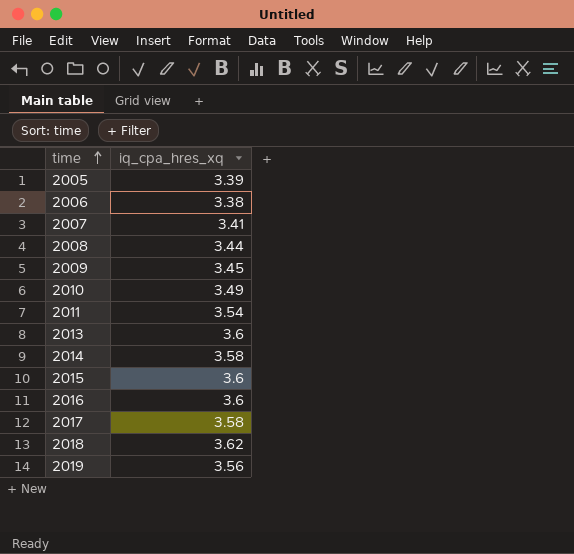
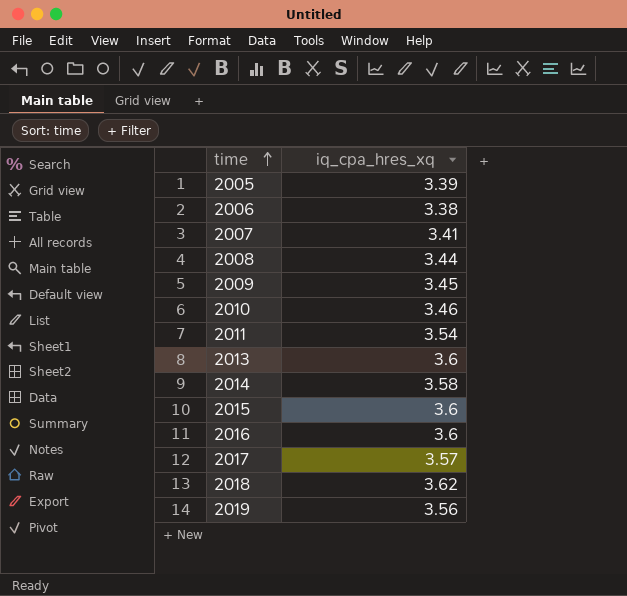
2010 | iq_cpa_hres_xq: 3.49 -> 3.46
2017 | iq_cpa_hres_xq: 3.58 -> 3.57

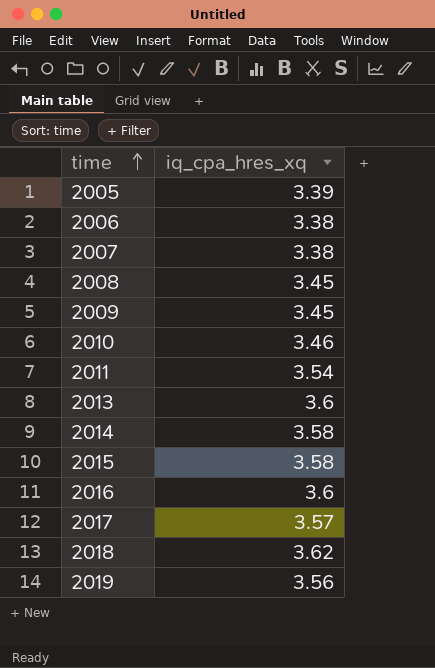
2007 | iq_cpa_hres_xq: 3.41 -> 3.38
2008 | iq_cpa_hres_xq: 3.44 -> 3.45
2015 | iq_cpa_hres_xq: 3.6 -> 3.58

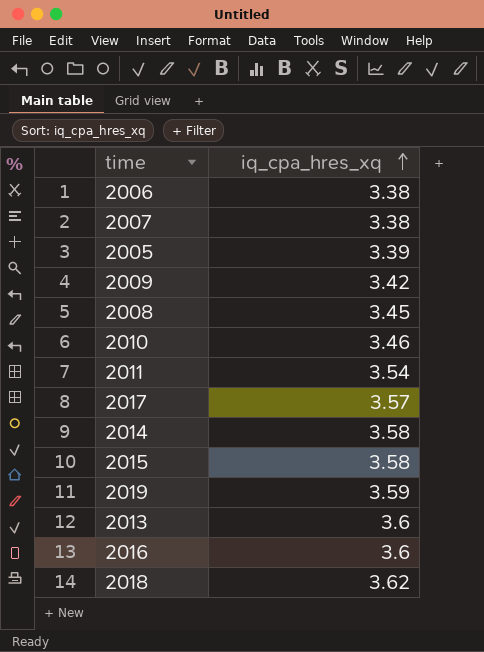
row order: time ascending -> iq_cpa_hres_xq ascending
2009 | iq_cpa_hres_xq: 3.45 -> 3.42
2019 | iq_cpa_hres_xq: 3.56 -> 3.59

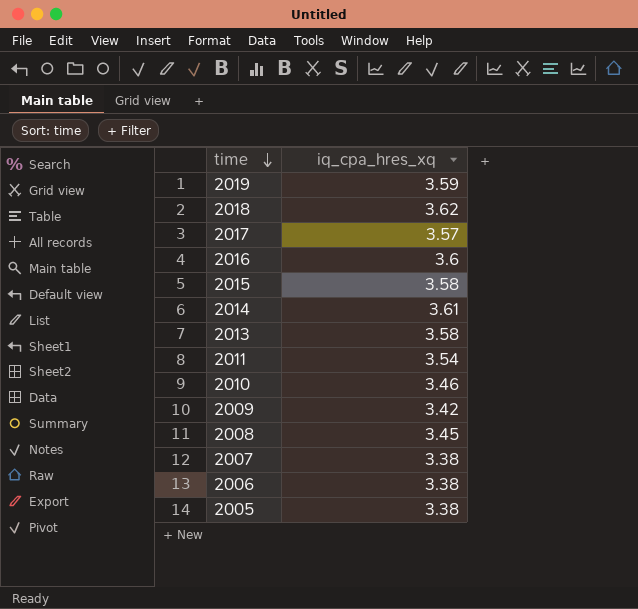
row order: iq_cpa_hres_xq ascending -> time descending
2014 | iq_cpa_hres_xq: 3.58 -> 3.61
2013 | iq_cpa_hres_xq: 3.6 -> 3.58
2005 | iq_cpa_hres_xq: 3.39 -> 3.38

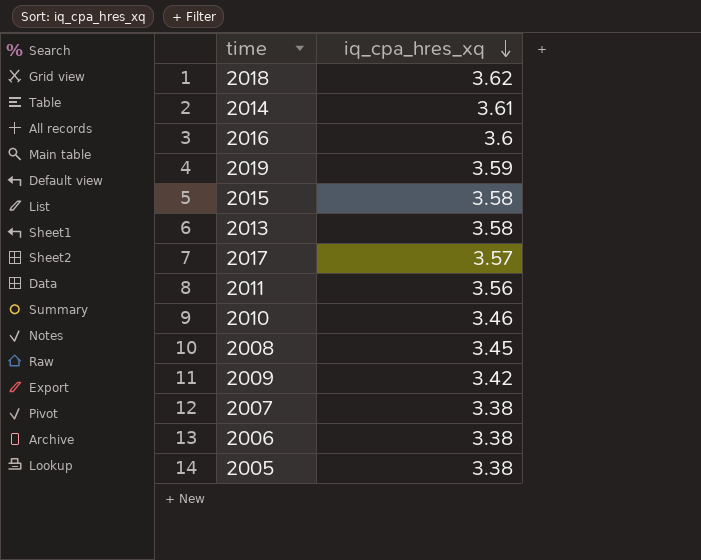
row order: time descending -> iq_cpa_hres_xq descending
2011 | iq_cpa_hres_xq: 3.54 -> 3.56

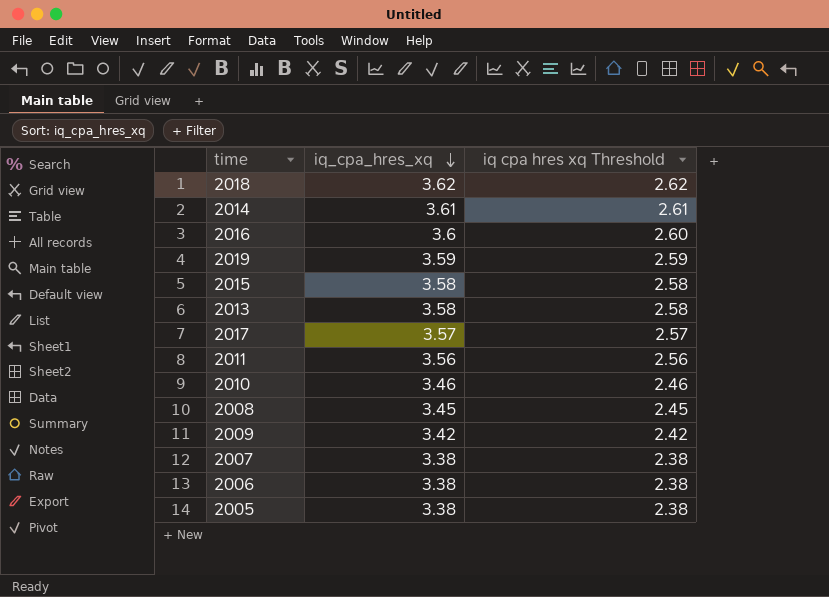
column iq cpa hres xq Threshold | formula: none -> [iq_cpa_hres_xq] - 1

